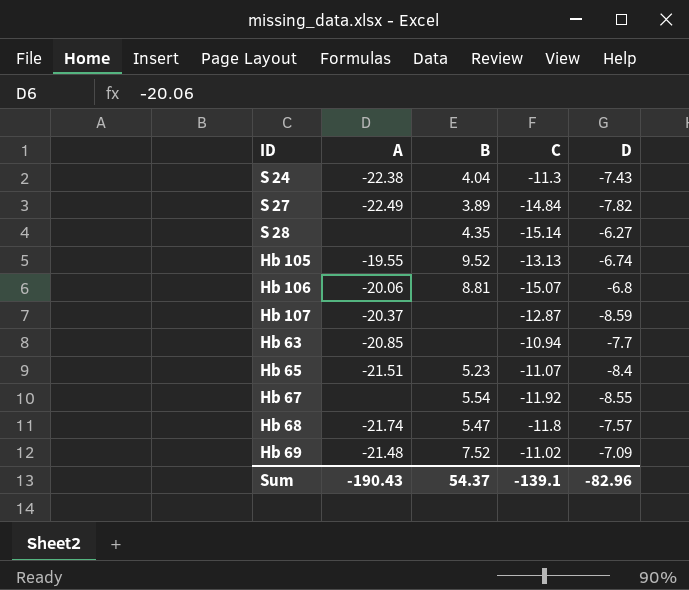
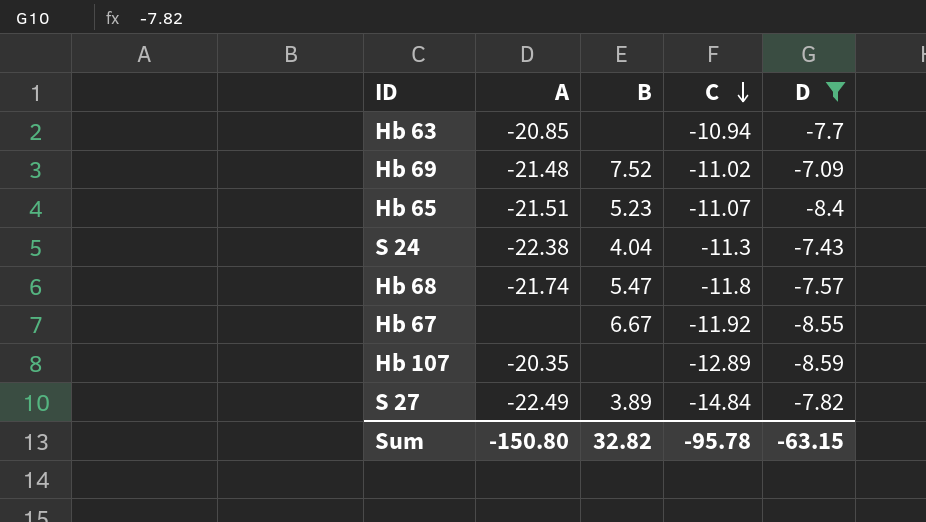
filter: none -> D <= -7.09
row order: none -> C descending
Hb 67 | B: 5.54 -> 6.67
Hb 107 | A: -20.37 -> -20.35
Hb 107 | C: -12.87 -> -12.89
Sum | A: -190.43 -> -150.80
Sum | B: 54.37 -> 32.82
Sum | C: -139.1 -> -95.78
Sum | D: -82.96 -> -63.15

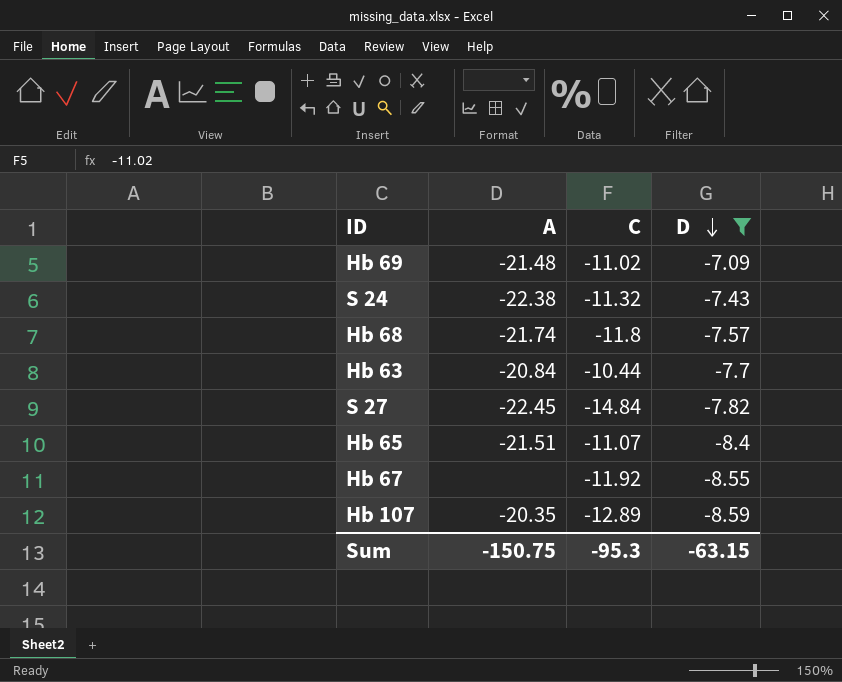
row order: C descending -> D descending
column B | position: 3 -> none
S 24 | C: -11.3 -> -11.32
Hb 63 | A: -20.85 -> -20.84
Hb 63 | C: -10.94 -> -10.44
S 27 | A: -22.49 -> -22.45
Sum | A: -150.80 -> -150.75
Sum | C: -95.78 -> -95.3

